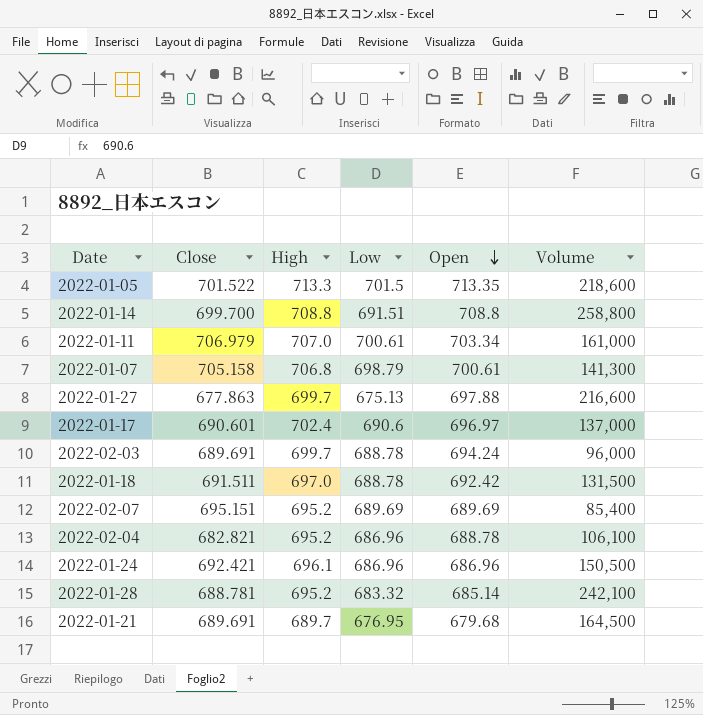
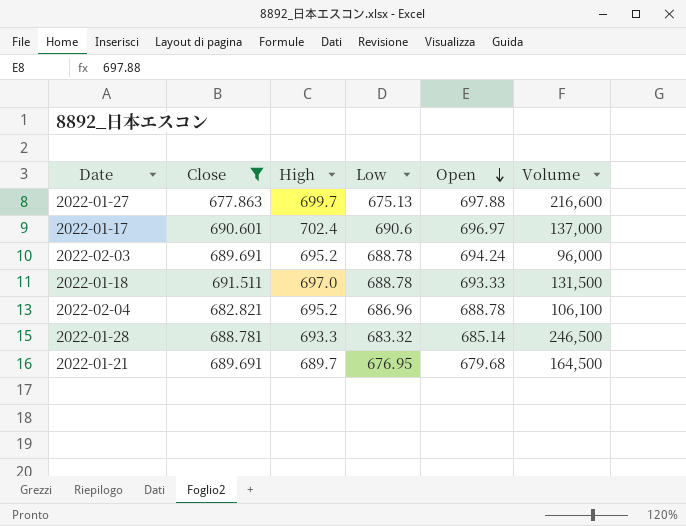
filter: none -> Close <= 691.511
2022-02-03 | High: 699.7 -> 695.2
2022-01-18 | Open: 692.42 -> 693.33
2022-01-28 | High: 695.2 -> 693.3
2022-01-28 | Volume: 242,100 -> 246,500

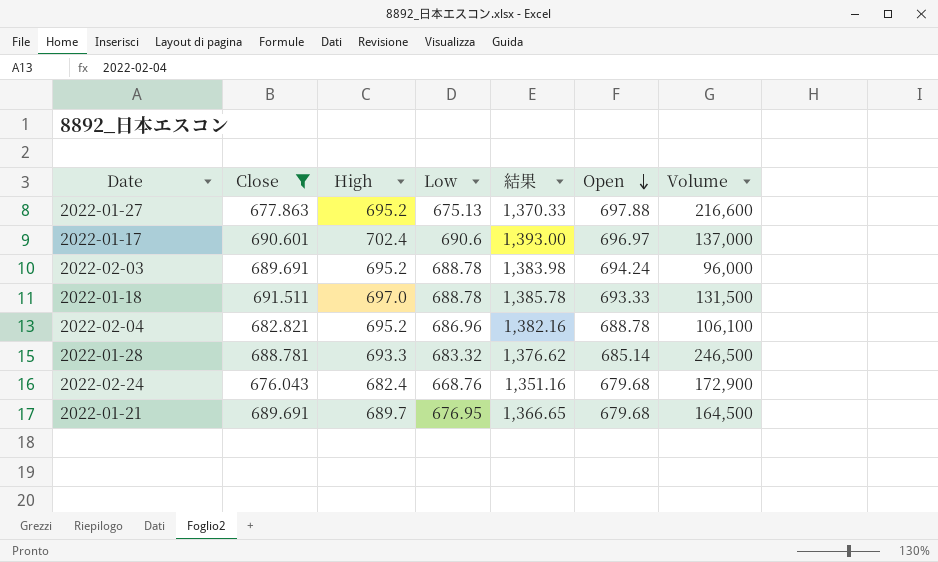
column 結果 | formula: none -> [High] + [Low]
2022-01-27 | High: 699.7 -> 695.2
row 2022-02-24: none -> 676.043 | 682.4 | 668.76 | 1,351.16 | 679.68 | 172,900

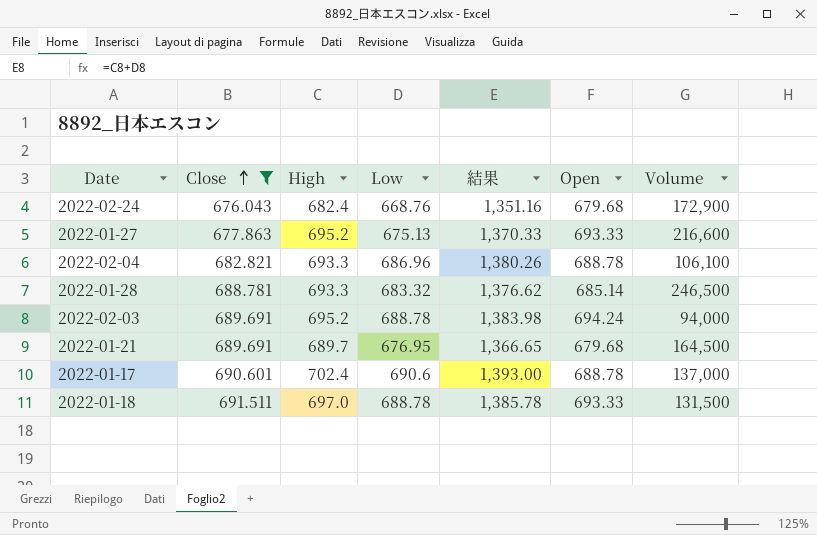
row order: Open descending -> Close ascending
2022-01-27 | Open: 697.88 -> 693.33
2022-02-04 | High: 695.2 -> 693.3
2022-02-04 | 結果: 1,382.16 -> 1,380.26
2022-02-03 | Volume: 96,000 -> 94,000
2022-01-17 | Open: 696.97 -> 688.78

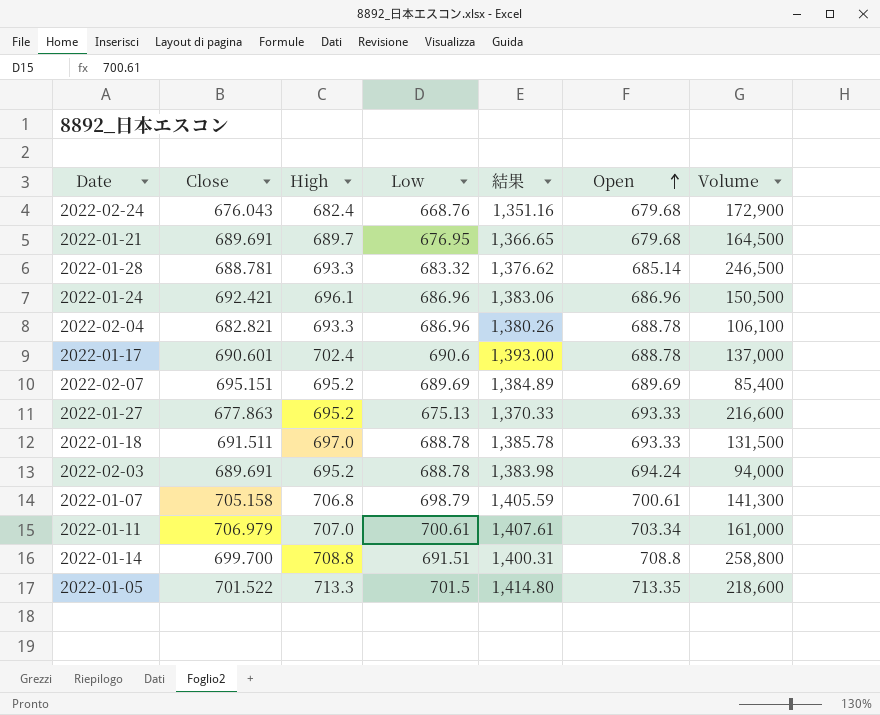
filter: Close <= 691.511 -> none
row order: Close ascending -> Open ascending

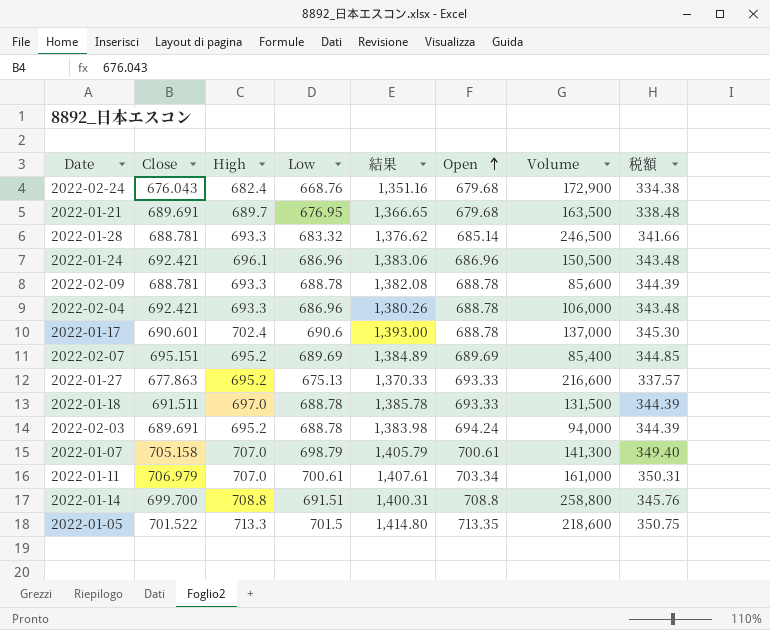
column 税額 | formula: none -> [Low] * 0.5
2022-01-21 | Volume: 164,500 -> 163,500
row 2022-02-09: none -> 688.781 | 693.3 | 688.78 | 1,382.08 | 688.78 | 85,600 | 344.39
2022-02-04 | Close: 682.821 -> 692.421
2022-02-04 | Volume: 106,100 -> 106,000
2022-01-07 | High: 706.8 -> 707.0
2022-01-07 | 結果: 1,405.59 -> 1,405.79

